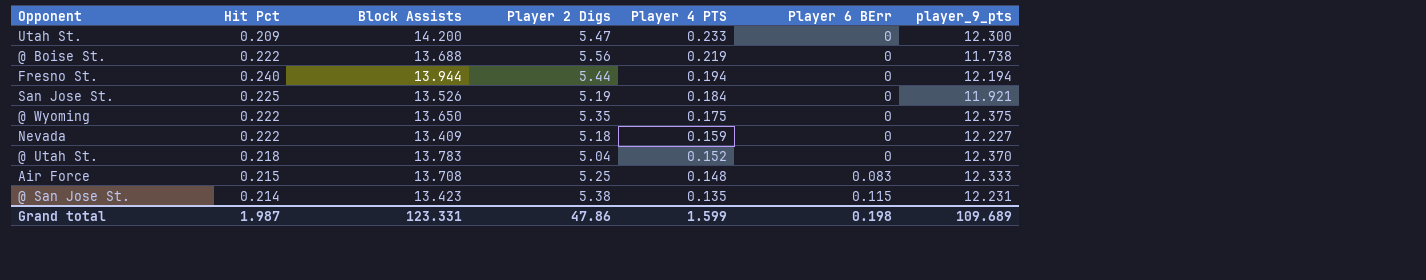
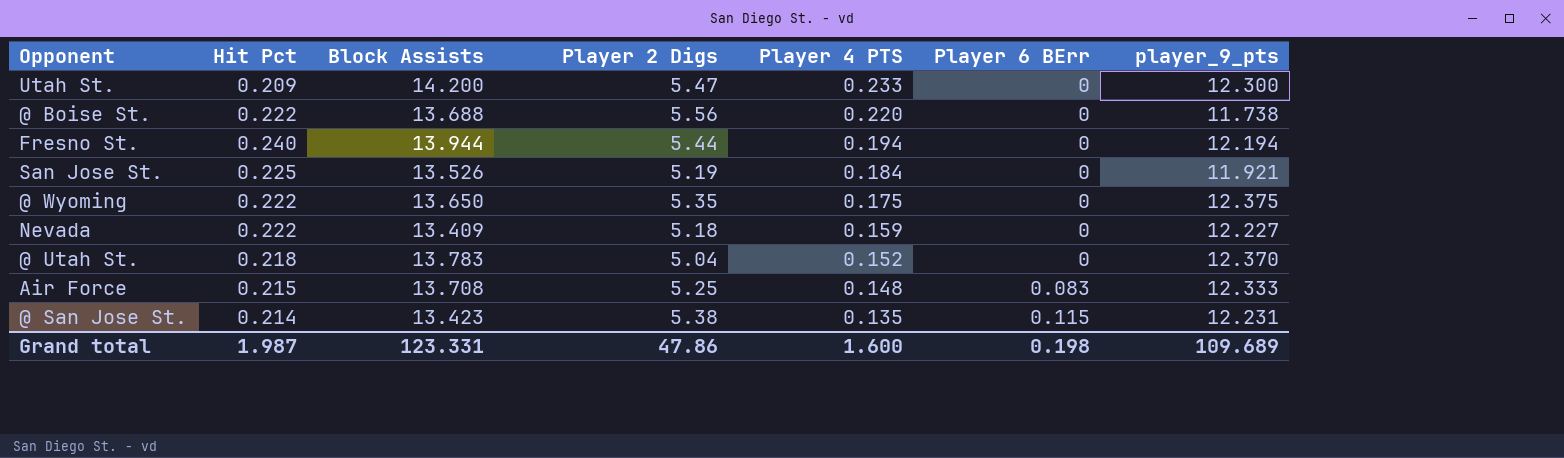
@ Boise St. | Player 4 PTS: 0.219 -> 0.220
Grand total | Player 4 PTS: 1.599 -> 1.600

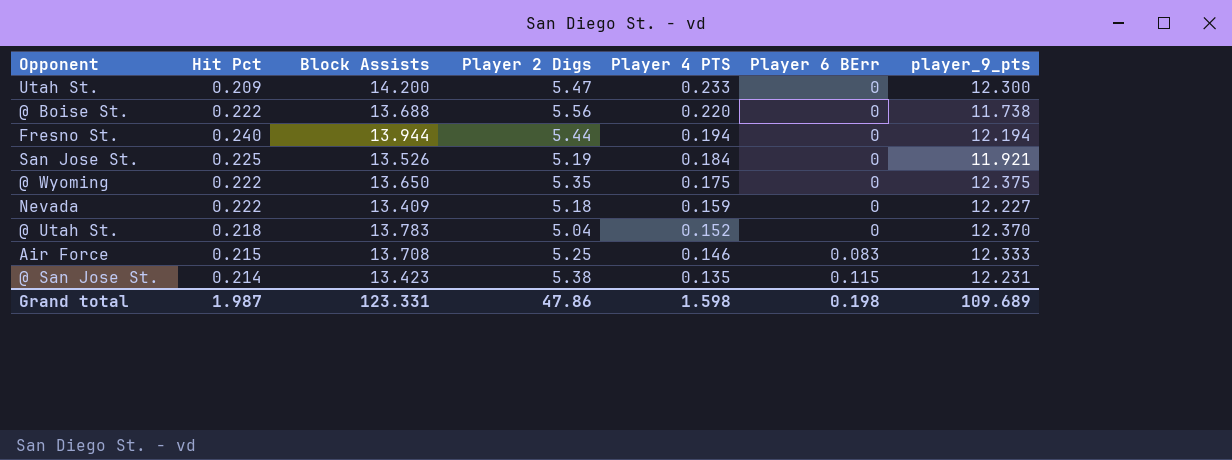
Air Force | Player 4 PTS: 0.148 -> 0.146
Grand total | Player 4 PTS: 1.600 -> 1.598

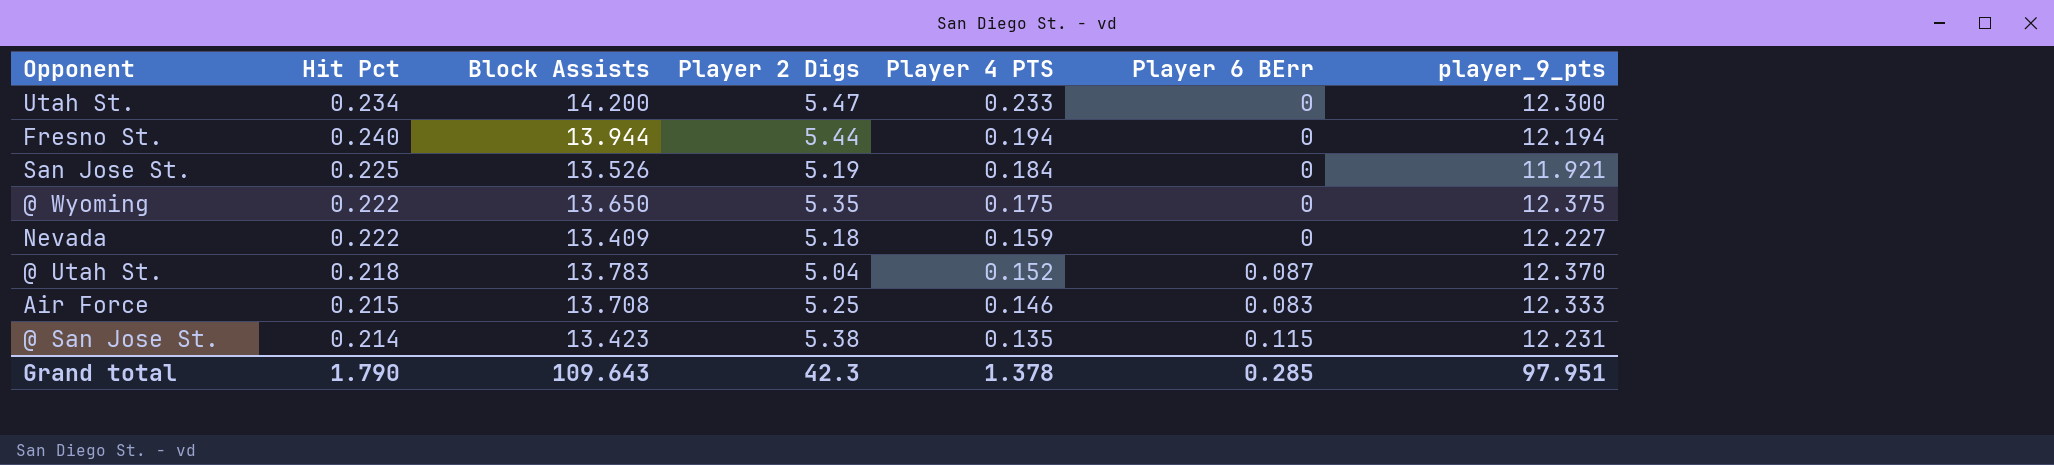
row @ Boise St.: 0.222 | 13.688 | 5.56 | 0.220 | 0 | 11.738 -> none
Utah St. | Hit Pct: 0.209 -> 0.234
@ Utah St. | Player 6 BErr: 0 -> 0.087
Grand total | Hit Pct: 1.987 -> 1.790
Grand total | Block Assists: 123.331 -> 109.643
Grand total | Player 2 Digs: 47.86 -> 42.3
Grand total | Player 4 PTS: 1.598 -> 1.378
Grand total | Player 6 BErr: 0.198 -> 0.285
Grand total | player_9_pts: 109.689 -> 97.951

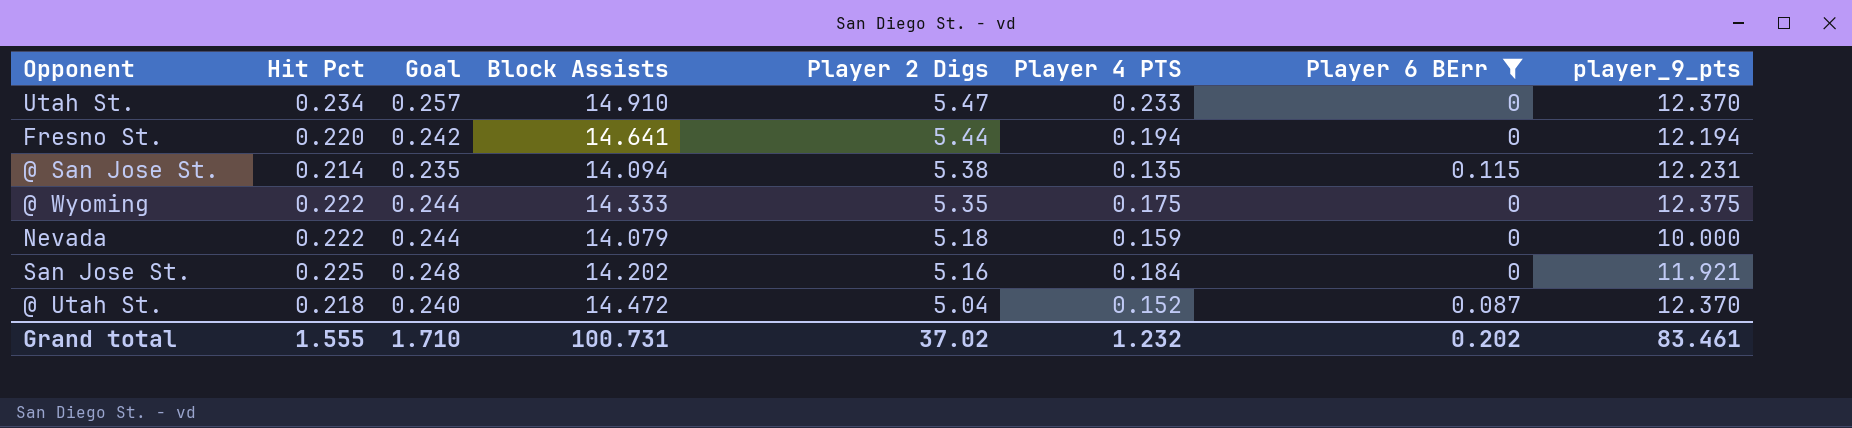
filter: none -> Player 6 BErr != 0.083
row order: Player 4 PTS descending -> Player 2 Digs descending
column Goal | formula: none -> [Hit Pct] * 1.1
Utah St. | Block Assists: 14.200 -> 14.910
Utah St. | player_9_pts: 12.300 -> 12.370
Fresno St. | Hit Pct: 0.240 -> 0.220
Fresno St. | Block Assists: 13.944 -> 14.641
@ San Jose St. | Block Assists: 13.423 -> 14.094
@ Wyoming | Block Assists: 13.650 -> 14.333
Nevada | Block Assists: 13.409 -> 14.079
Nevada | player_9_pts: 12.227 -> 10.000
San Jose St. | Block Assists: 13.526 -> 14.202
San Jose St. | Player 2 Digs: 5.19 -> 5.16
@ Utah St. | Block Assists: 13.783 -> 14.472
Grand total | Hit Pct: 1.790 -> 1.555
Grand total | Block Assists: 109.643 -> 100.731
Grand total | Player 2 Digs: 42.3 -> 37.02
Grand total | Player 4 PTS: 1.378 -> 1.232
Grand total | Player 6 BErr: 0.285 -> 0.202
Grand total | player_9_pts: 97.951 -> 83.461

